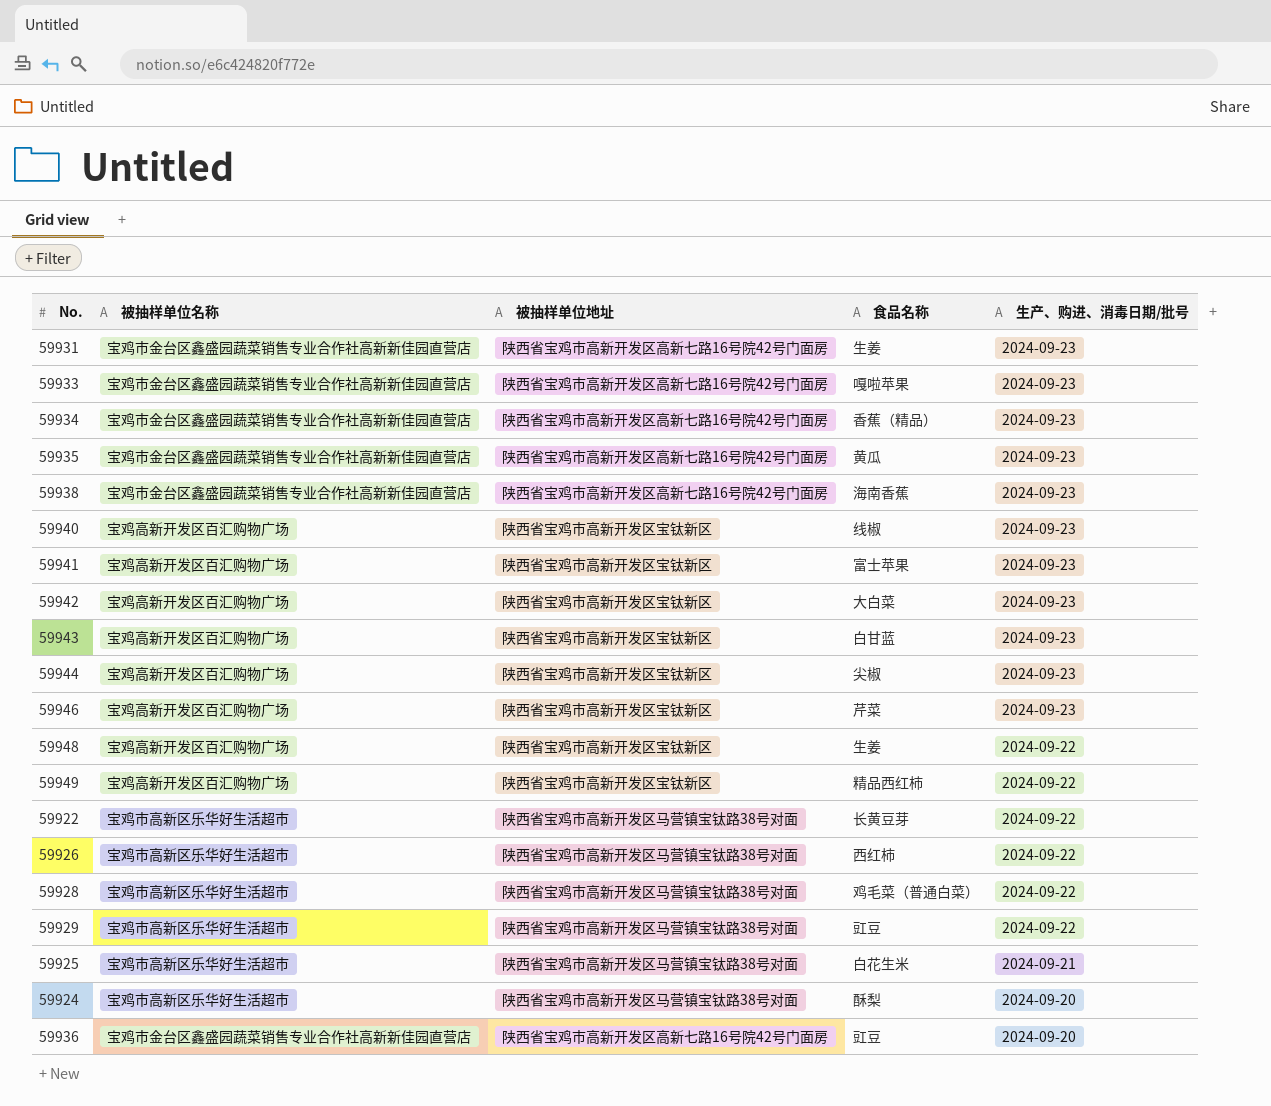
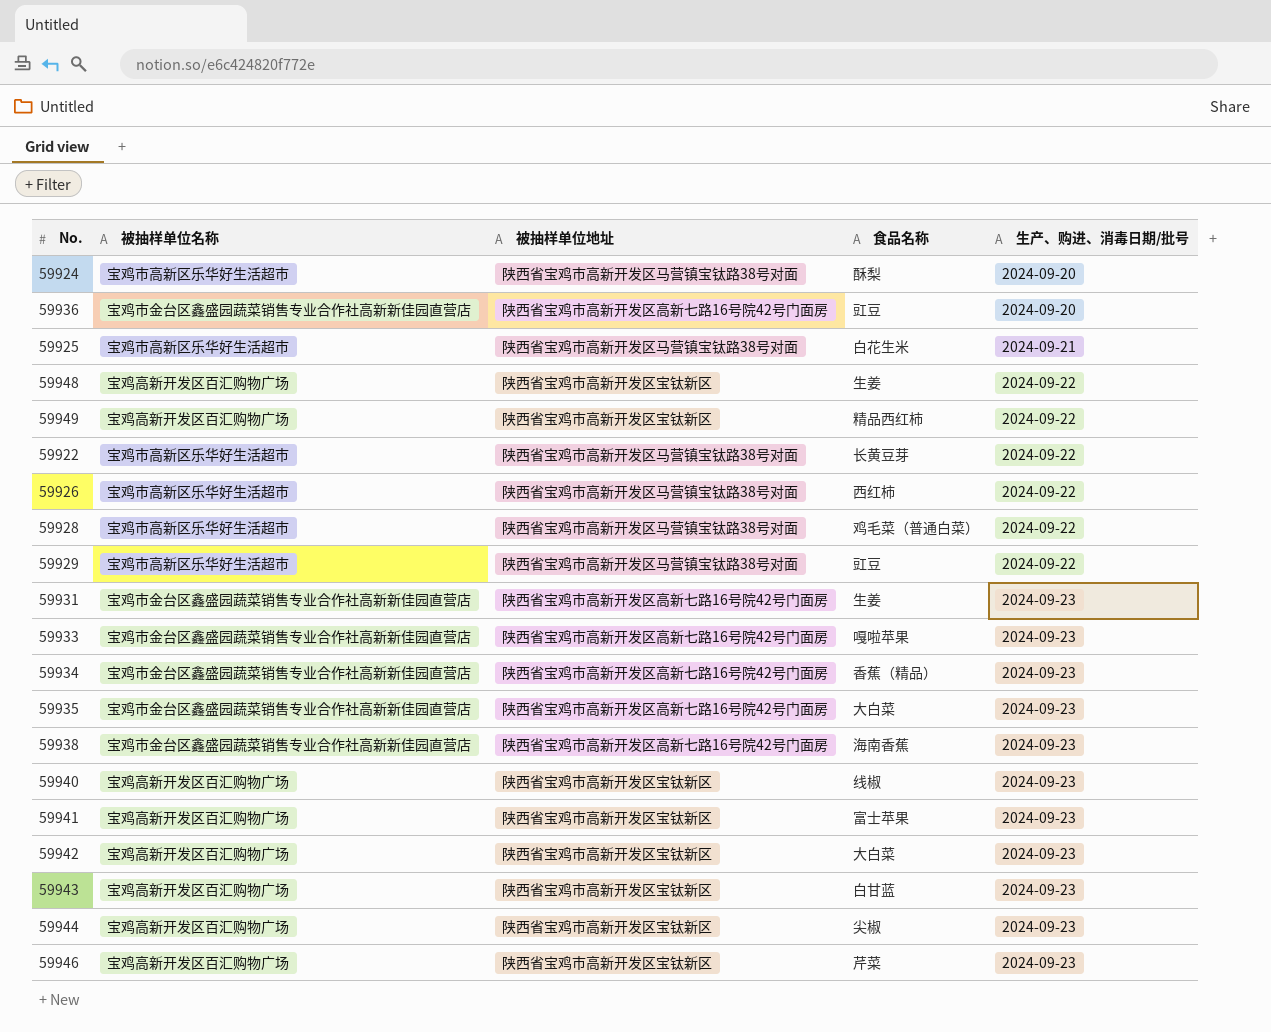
row order: 生产、购进、消毒日期/批号 descending -> 生产、购进、消毒日期/批号 ascending
59935 | 食品名称: 黄瓜 -> 大白菜

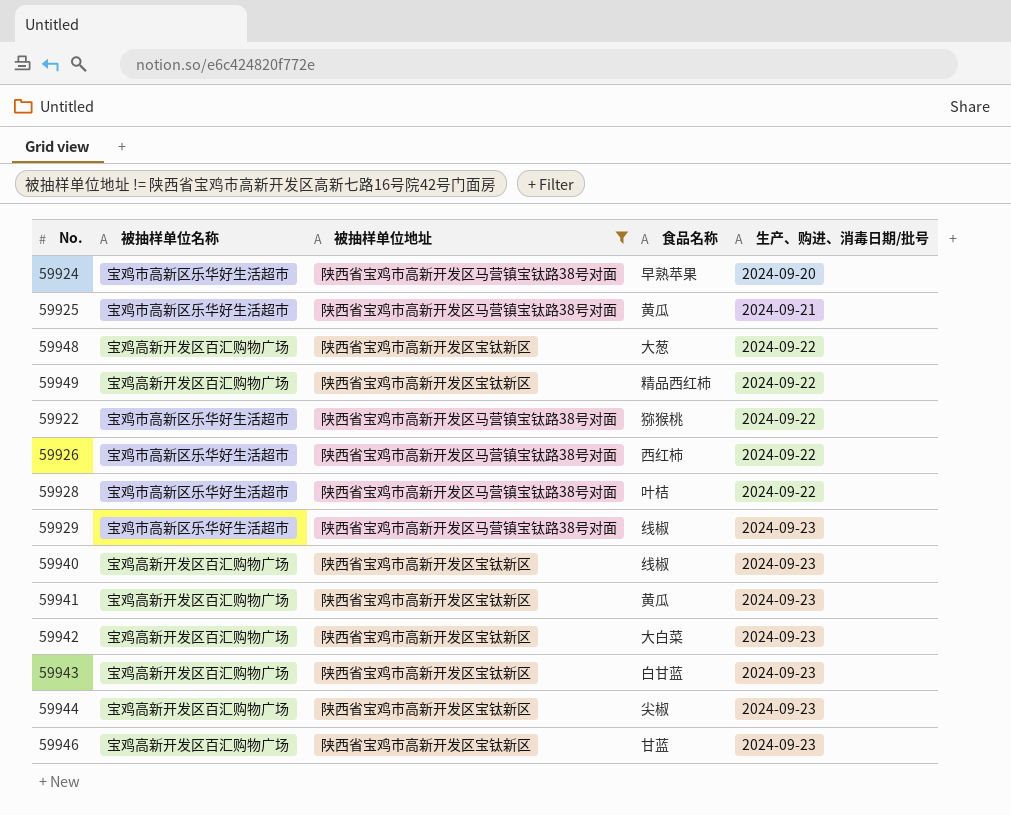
filter: none -> 被抽样单位地址 != 陕西省宝鸡市高新开发区高新七路16号院42号门面房
59924 | 食品名称: 酥梨 -> 早熟苹果
59925 | 食品名称: 白花生米 -> 黄瓜
59948 | 食品名称: 生姜 -> 大葱
59922 | 食品名称: 长黄豆芽 -> 猕猴桃
59928 | 食品名称: 鸡毛菜（普通白菜） -> 叶桔
59929 | 食品名称: 豇豆 -> 线椒
59929 | 生产、购进、消毒日期/批号: 2024-09-22 -> 2024-09-23
59941 | 食品名称: 富士苹果 -> 黄瓜
59946 | 食品名称: 芹菜 -> 甘蓝

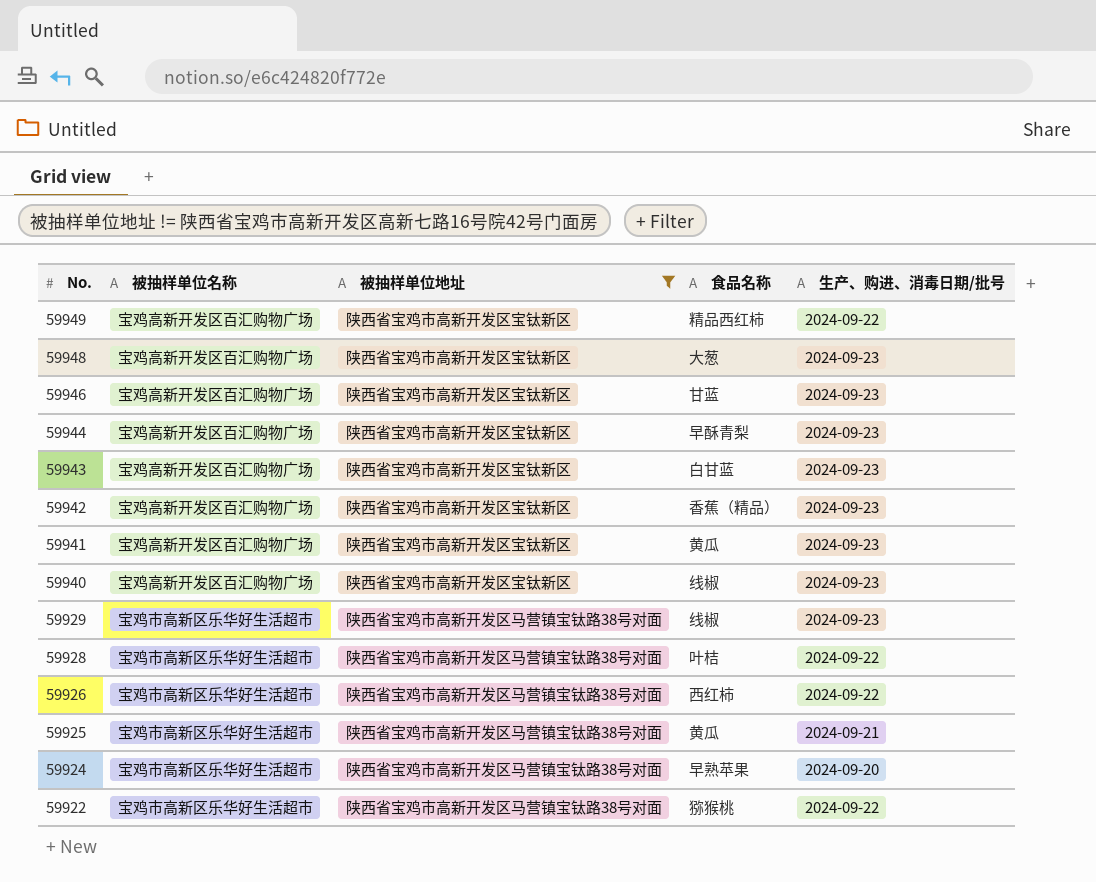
row order: 生产、购进、消毒日期/批号 ascending -> No. descending
59948 | 生产、购进、消毒日期/批号: 2024-09-22 -> 2024-09-23
59944 | 食品名称: 尖椒 -> 早酥青梨
59942 | 食品名称: 大白菜 -> 香蕉（精品）

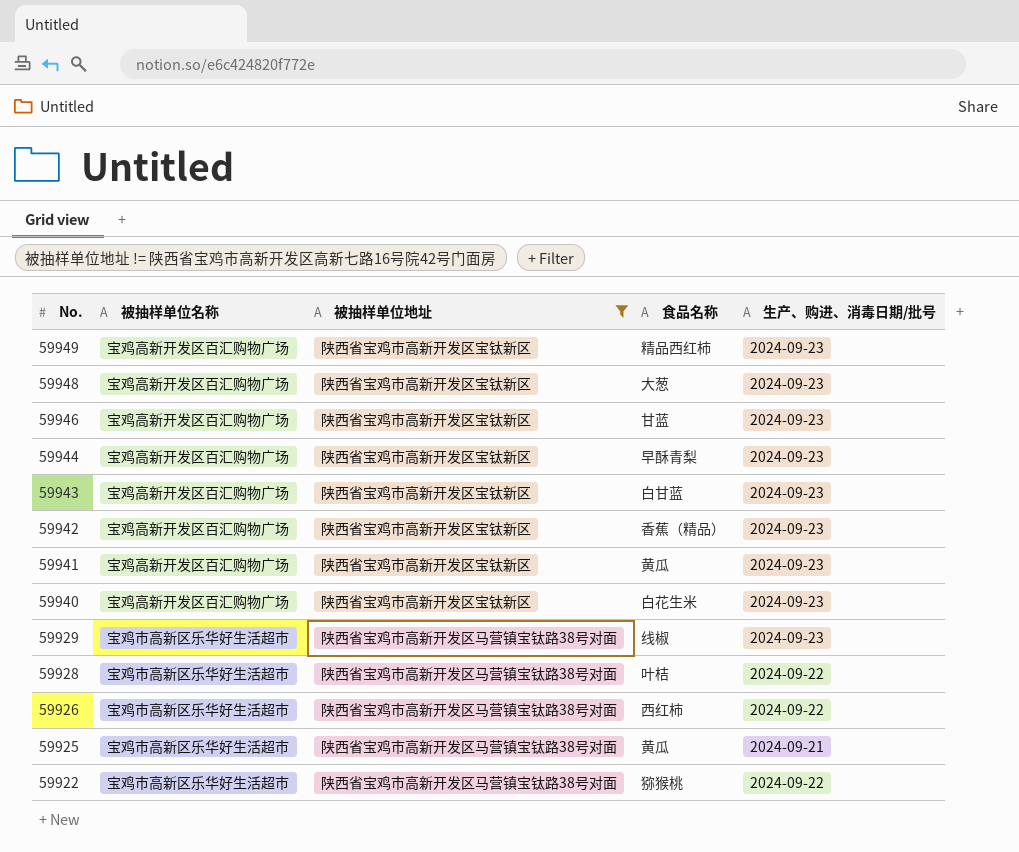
row 59924: 宝鸡市高新区乐华好生活超市 | 陕西省宝鸡市高新开发区马营镇宝钛路38号对面 | 早熟苹果 | 2024-09-20 -> none
59949 | 生产、购进、消毒日期/批号: 2024-09-22 -> 2024-09-23
59940 | 食品名称: 线椒 -> 白花生米

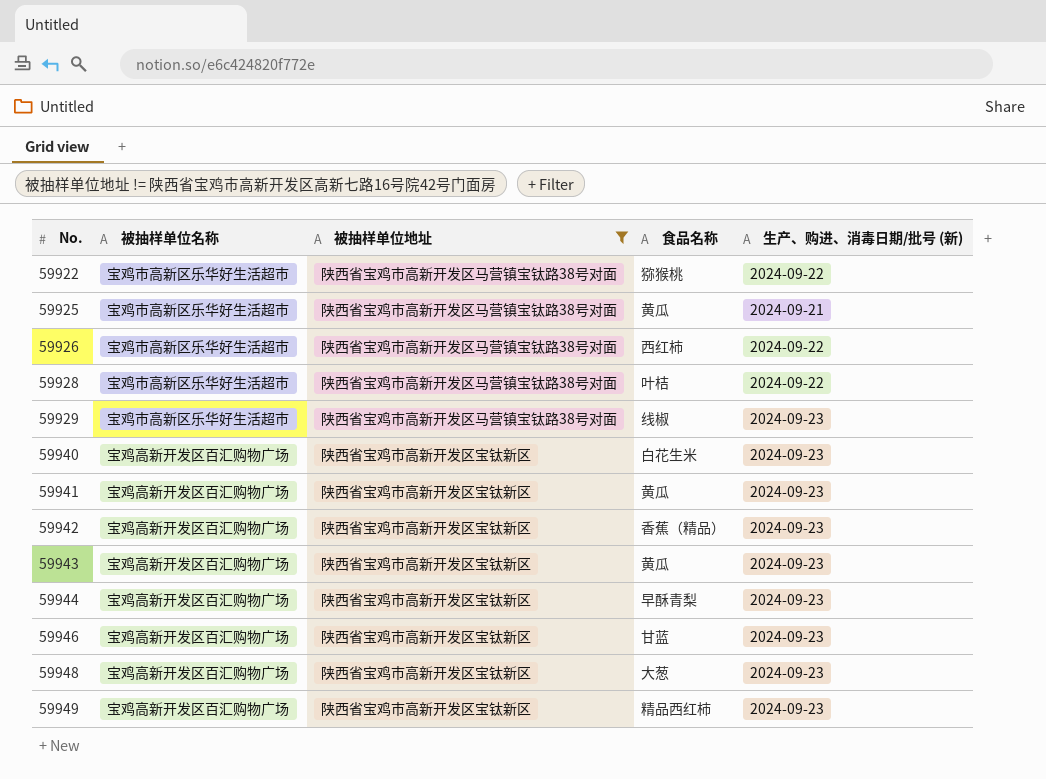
row order: No. descending -> No. ascending
column name: 生产、购进、消毒日期/批号 -> 生产、购进、消毒日期/批号 (新)
59943 | 食品名称: 白甘蓝 -> 黄瓜

